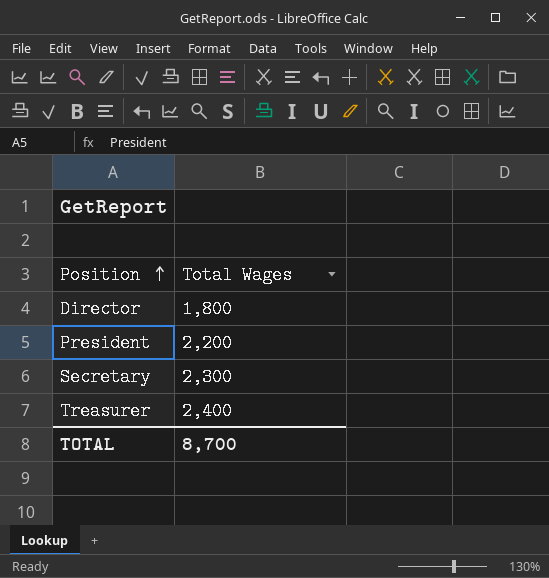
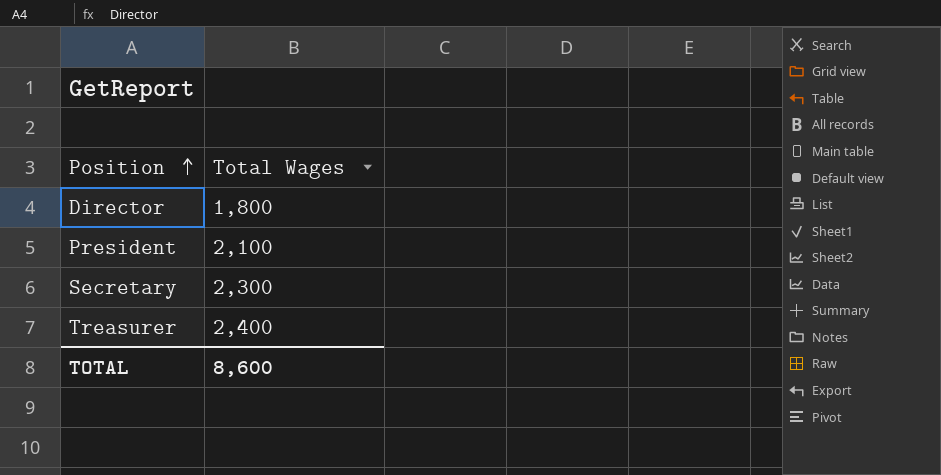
President | Total Wages: 2,200 -> 2,100
TOTAL | Total Wages: 8,700 -> 8,600

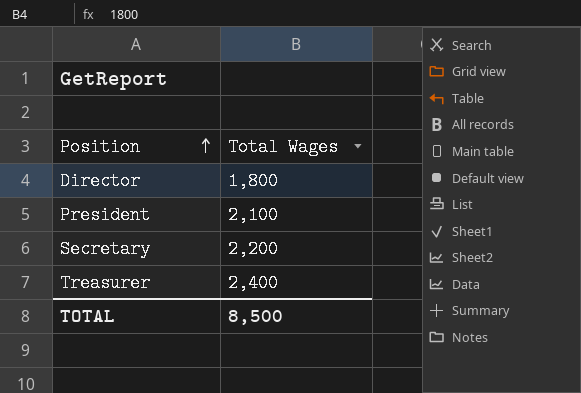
Secretary | Total Wages: 2,300 -> 2,200
TOTAL | Total Wages: 8,600 -> 8,500

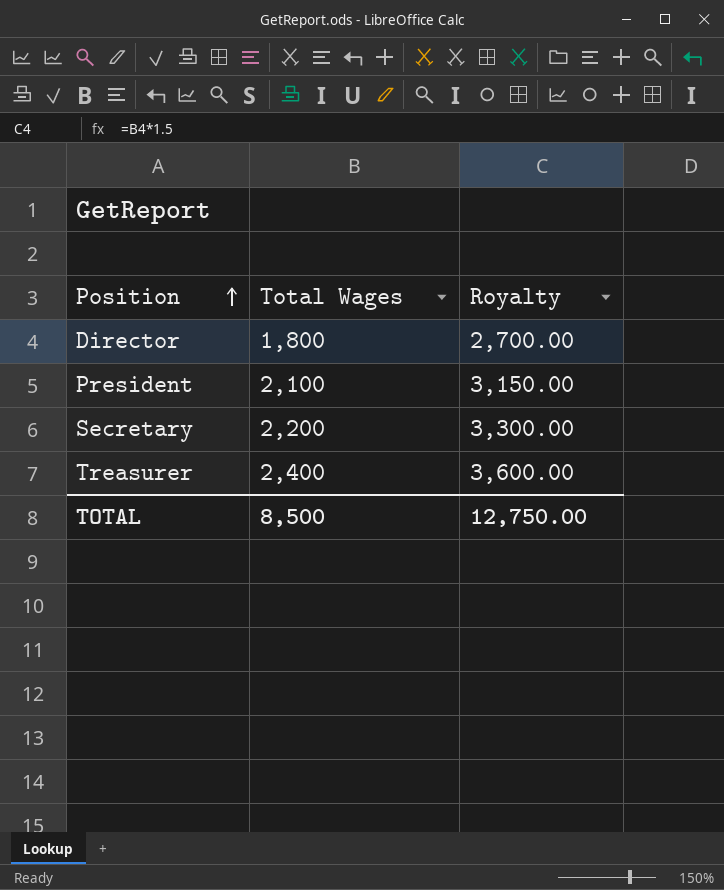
column Royalty | formula: none -> [Total Wages] * 1.5

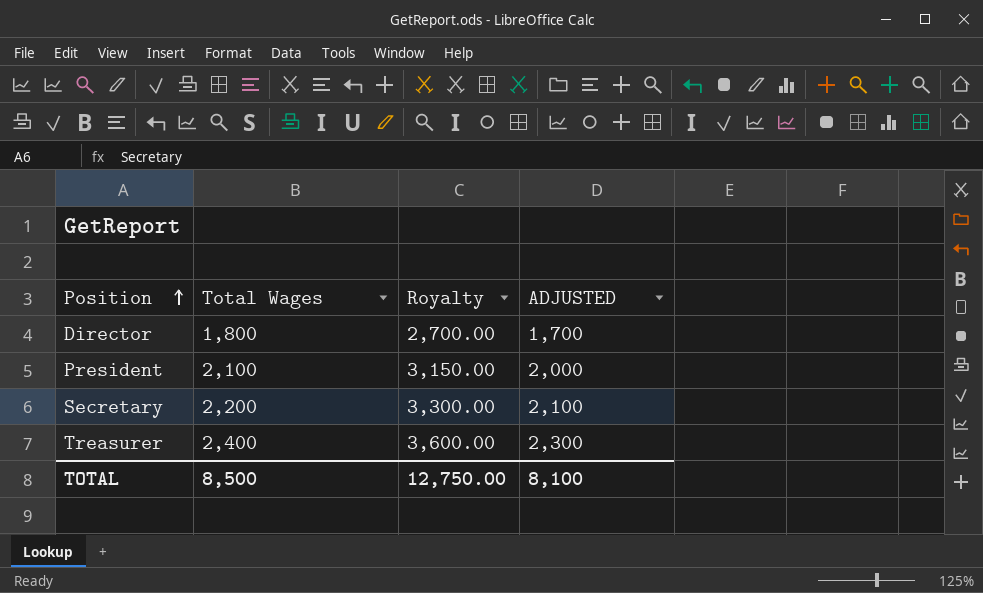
column ADJUSTED | formula: none -> [Total Wages] - 100

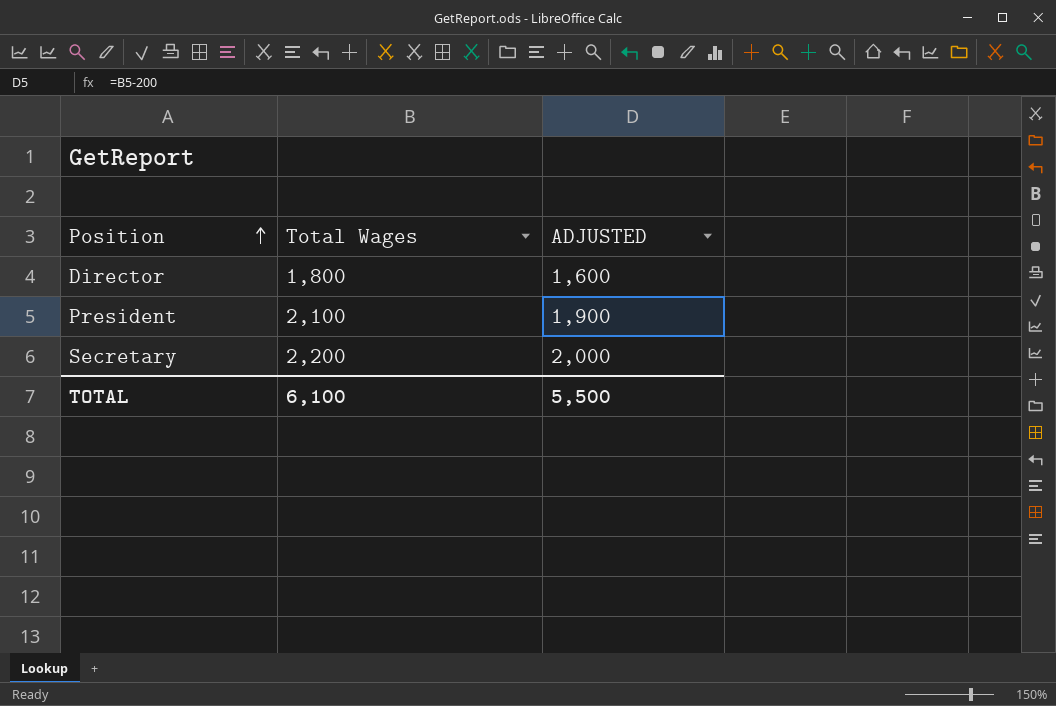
column Royalty | formula: [Total Wages] * 1.5 -> none
column ADJUSTED | formula: [Total Wages] - 100 -> [Total Wages] - 200
row Treasurer: 2,400 | 3,600.00 | 2,300 -> none
TOTAL | Total Wages: 8,500 -> 6,100
TOTAL | ADJUSTED: 8,100 -> 5,500

